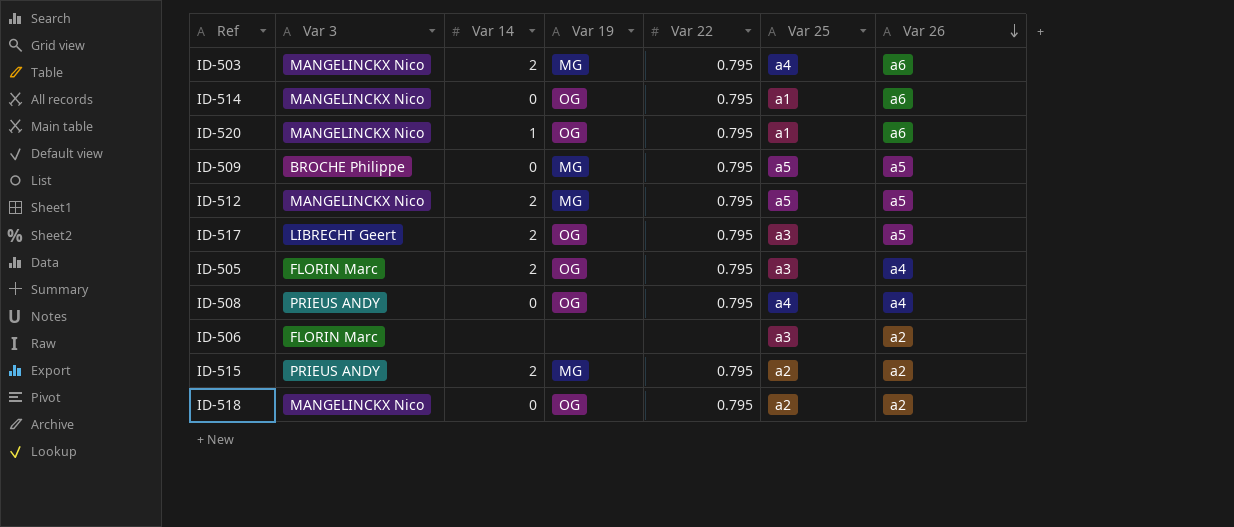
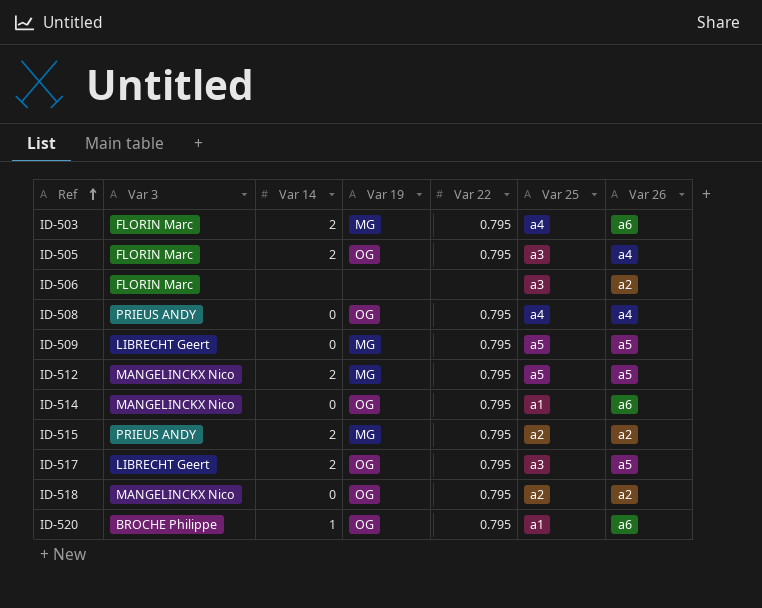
row order: Var 26 descending -> Ref ascending
ID-503 | Var 3: MANGELINCKX Nico -> FLORIN Marc
ID-509 | Var 3: BROCHE Philippe -> LIBRECHT Geert
ID-520 | Var 3: MANGELINCKX Nico -> BROCHE Philippe

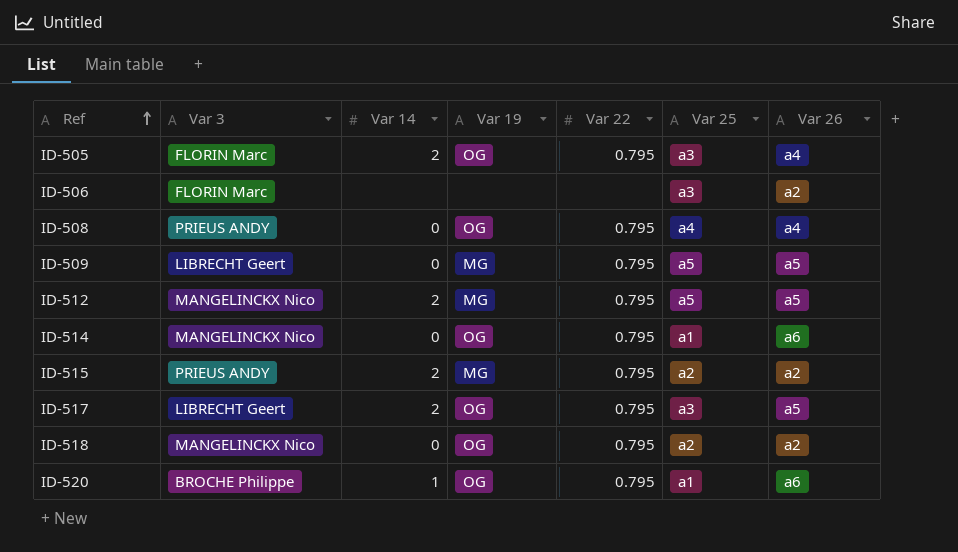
row ID-503: FLORIN Marc | 2 | MG | 0.795 | a4 | a6 -> none

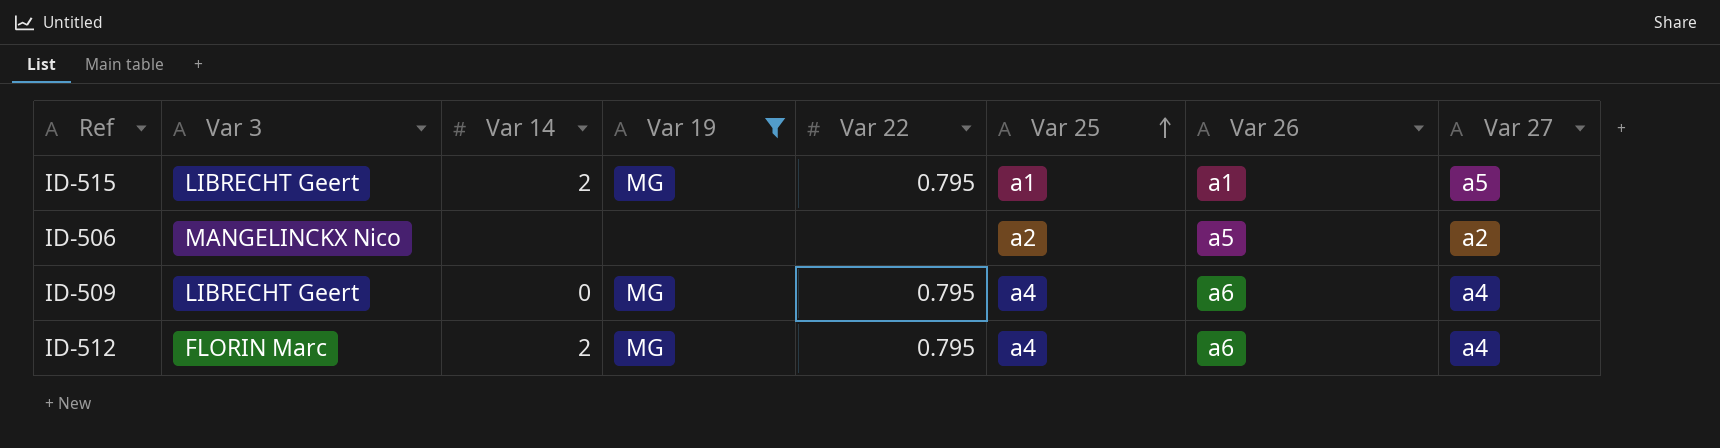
filter: none -> Var 19 != OG
row order: Ref ascending -> Var 25 ascending
column Var 27 | position: none -> 8
ID-515 | Var 3: PRIEUS ANDY -> LIBRECHT Geert
ID-515 | Var 25: a2 -> a1
ID-515 | Var 26: a2 -> a1
ID-506 | Var 3: FLORIN Marc -> MANGELINCKX Nico
ID-506 | Var 25: a3 -> a2
ID-506 | Var 26: a2 -> a5
ID-509 | Var 25: a5 -> a4
ID-509 | Var 26: a5 -> a6
ID-512 | Var 3: MANGELINCKX Nico -> FLORIN Marc
ID-512 | Var 25: a5 -> a4
ID-512 | Var 26: a5 -> a6

